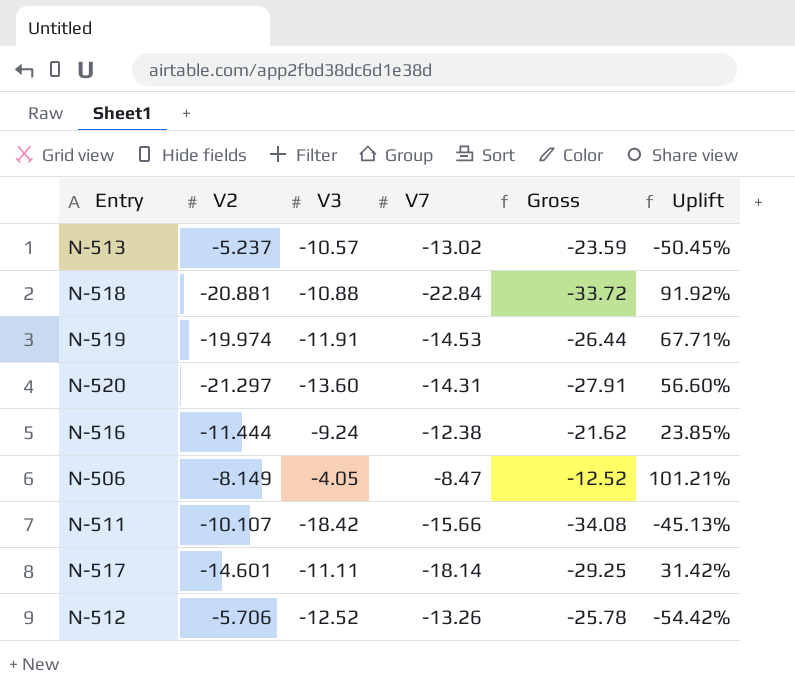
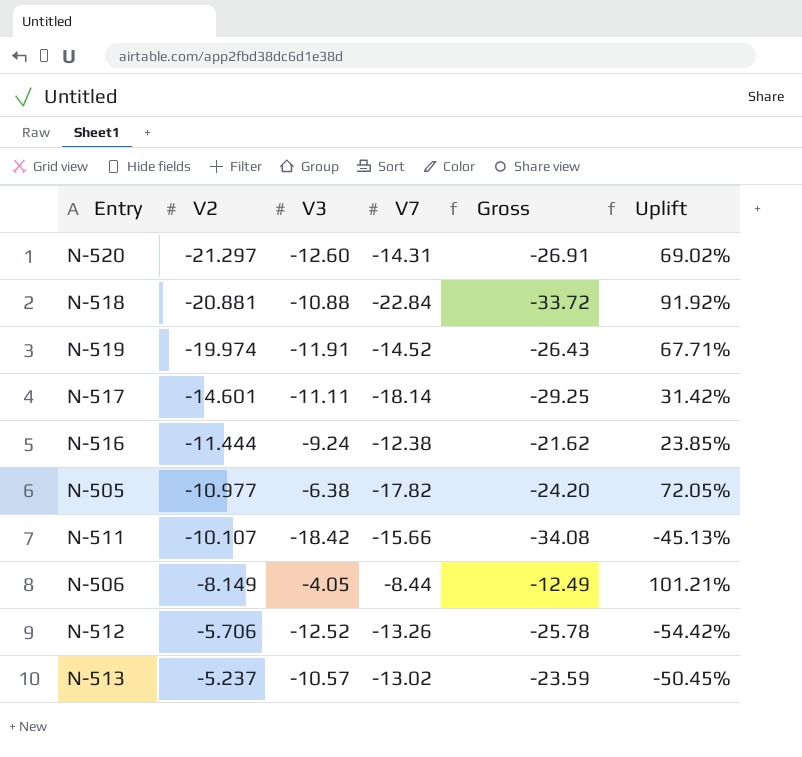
row order: none -> V2 ascending
N-520 | V3: -13.60 -> -12.60
N-520 | Gross: -27.91 -> -26.91
N-520 | Uplift: 56.60% -> 69.02%
N-519 | V7: -14.53 -> -14.52
N-519 | Gross: -26.44 -> -26.43
row N-505: none -> -10.977 | -6.38 | -17.82 | -24.20 | 72.05%
N-506 | V7: -8.47 -> -8.44
N-506 | Gross: -12.52 -> -12.49

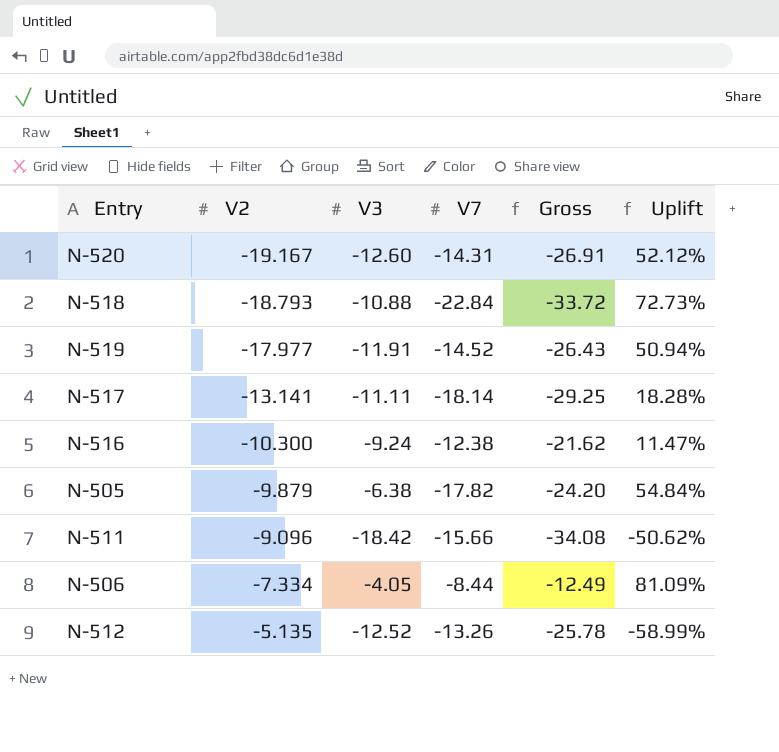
row N-513: -5.237 | -10.57 | -13.02 | -23.59 | -50.45% -> none
N-520 | V2: -21.297 -> -19.167
N-520 | Uplift: 69.02% -> 52.12%
N-518 | V2: -20.881 -> -18.793
N-518 | Uplift: 91.92% -> 72.73%
N-519 | V2: -19.974 -> -17.977
N-519 | Uplift: 67.71% -> 50.94%
N-517 | V2: -14.601 -> -13.141
N-517 | Uplift: 31.42% -> 18.28%
N-516 | V2: -11.444 -> -10.300
N-516 | Uplift: 23.85% -> 11.47%
N-505 | V2: -10.977 -> -9.879
N-505 | Uplift: 72.05% -> 54.84%
N-511 | V2: -10.107 -> -9.096
N-511 | Uplift: -45.13% -> -50.62%
N-506 | V2: -8.149 -> -7.334
N-506 | Uplift: 101.21% -> 81.09%
N-512 | V2: -5.706 -> -5.135
N-512 | Uplift: -54.42% -> -58.99%

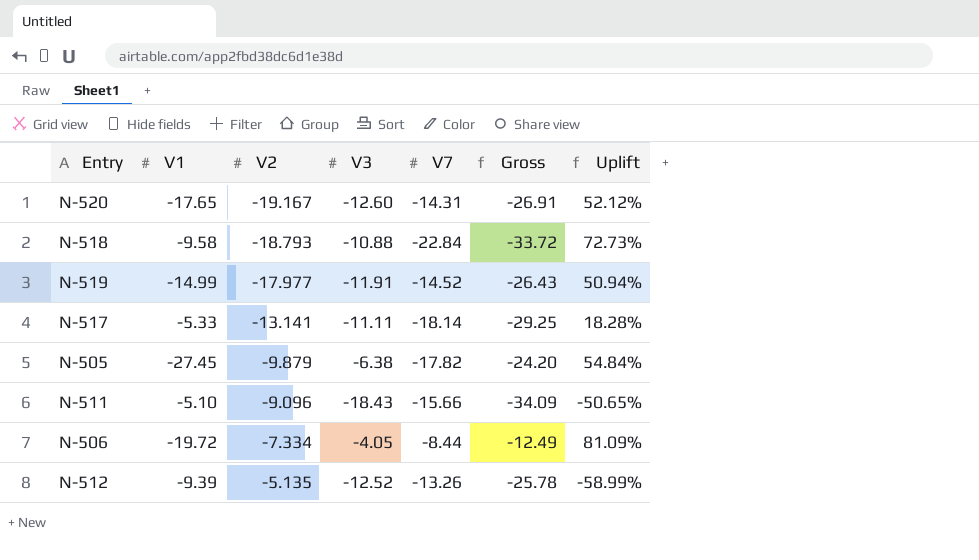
column V1 | position: none -> 2
row N-516: -10.300 | -9.24 | -12.38 | -21.62 | 11.47% -> none
N-511 | V3: -18.42 -> -18.43
N-511 | Gross: -34.08 -> -34.09
N-511 | Uplift: -50.62% -> -50.65%

